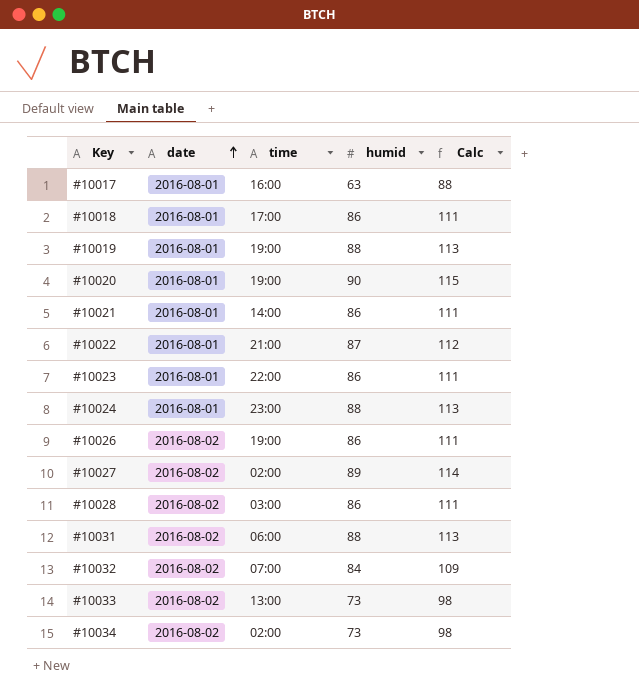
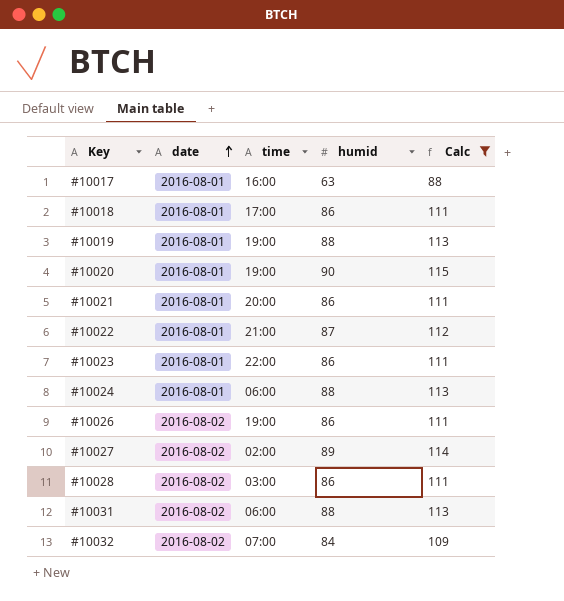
filter: none -> Calc != 98
#10021 | time: 14:00 -> 20:00
#10024 | time: 23:00 -> 06:00

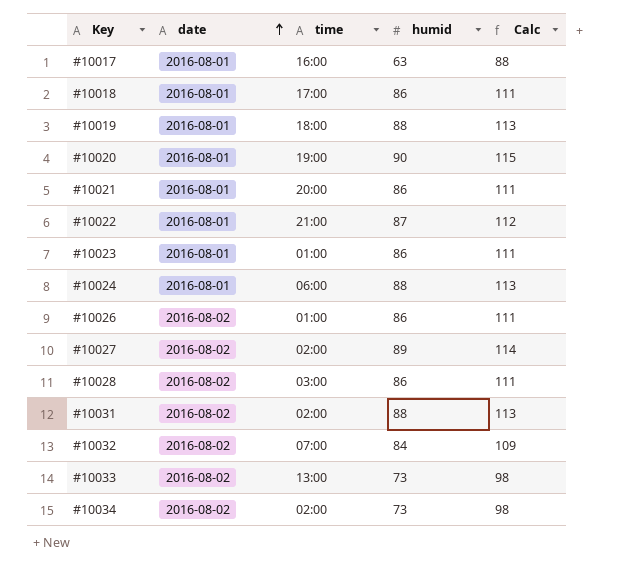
filter: Calc != 98 -> none
#10019 | time: 19:00 -> 18:00
#10023 | time: 22:00 -> 01:00
#10026 | time: 19:00 -> 01:00
#10031 | time: 06:00 -> 02:00

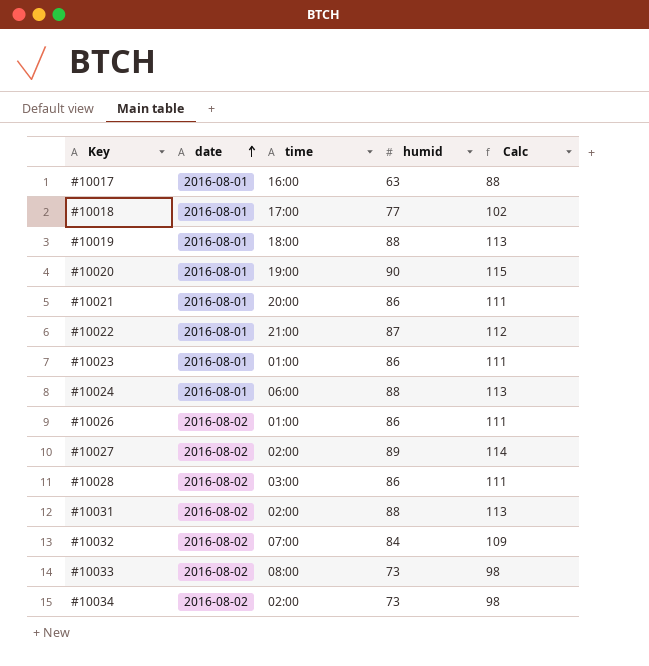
#10018 | humid: 86 -> 77
#10018 | Calc: 111 -> 102
#10033 | time: 13:00 -> 08:00

